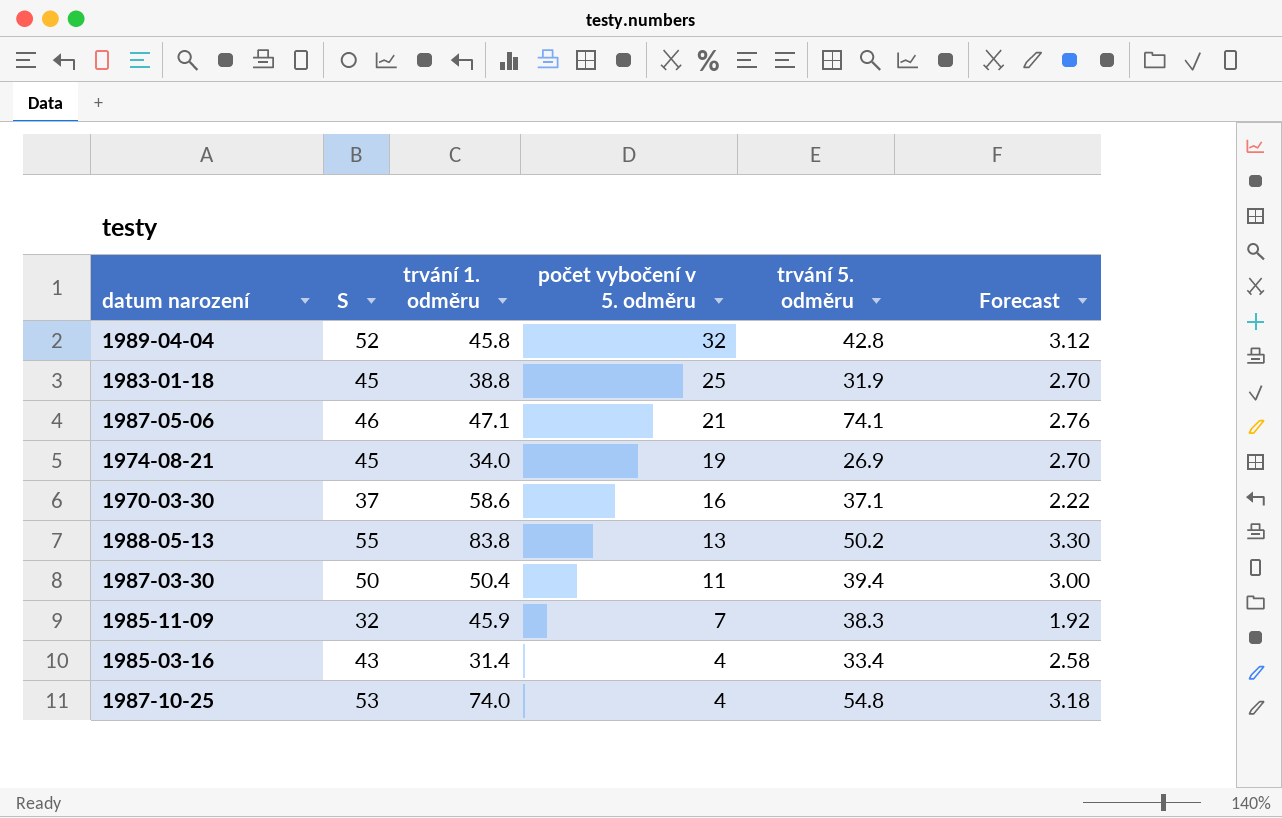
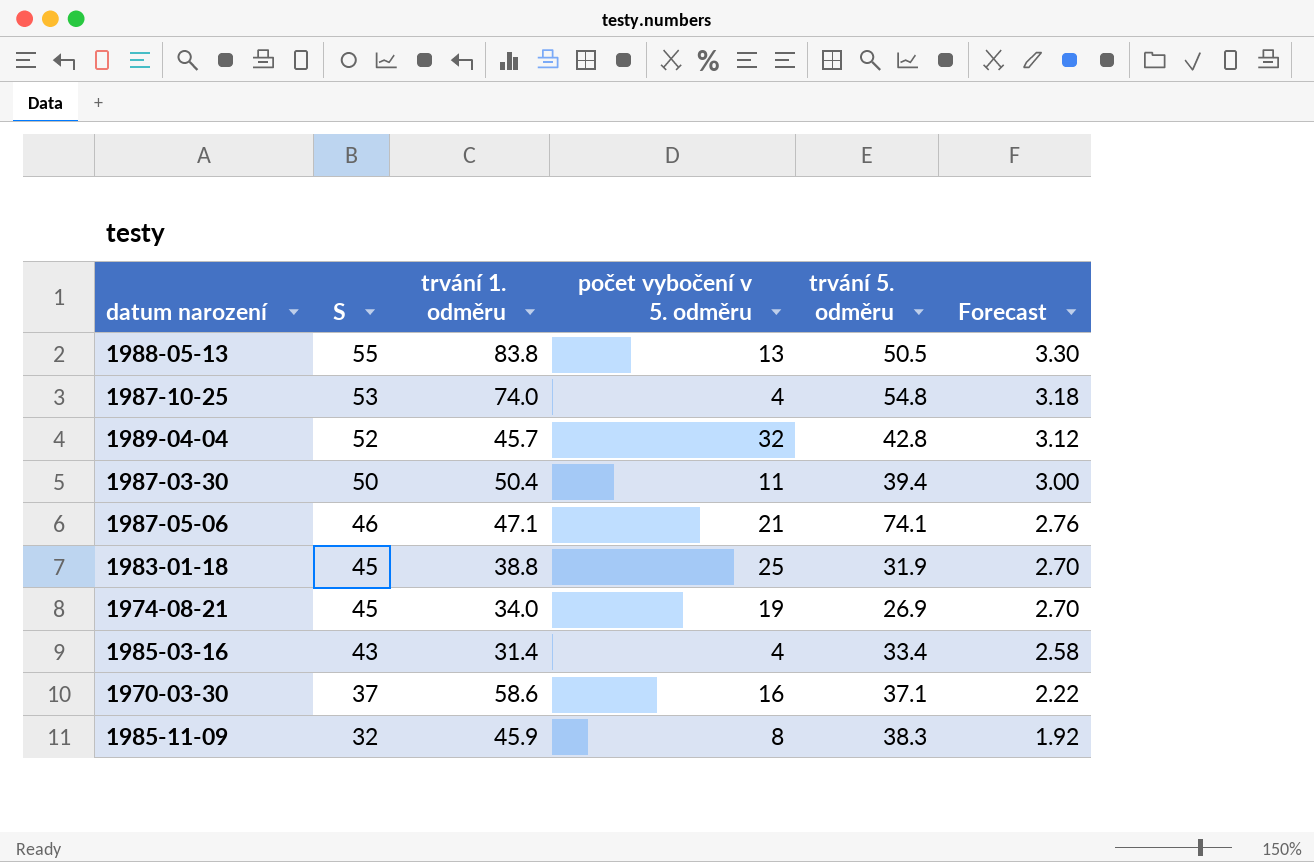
row order: počet vybočení v 5. odměru descending -> S descending
1988-05-13 | trvání 5. odměru: 50.2 -> 50.5
1989-04-04 | trvání 1. odměru: 45.8 -> 45.7
1985-11-09 | počet vybočení v 5. odměru: 7 -> 8

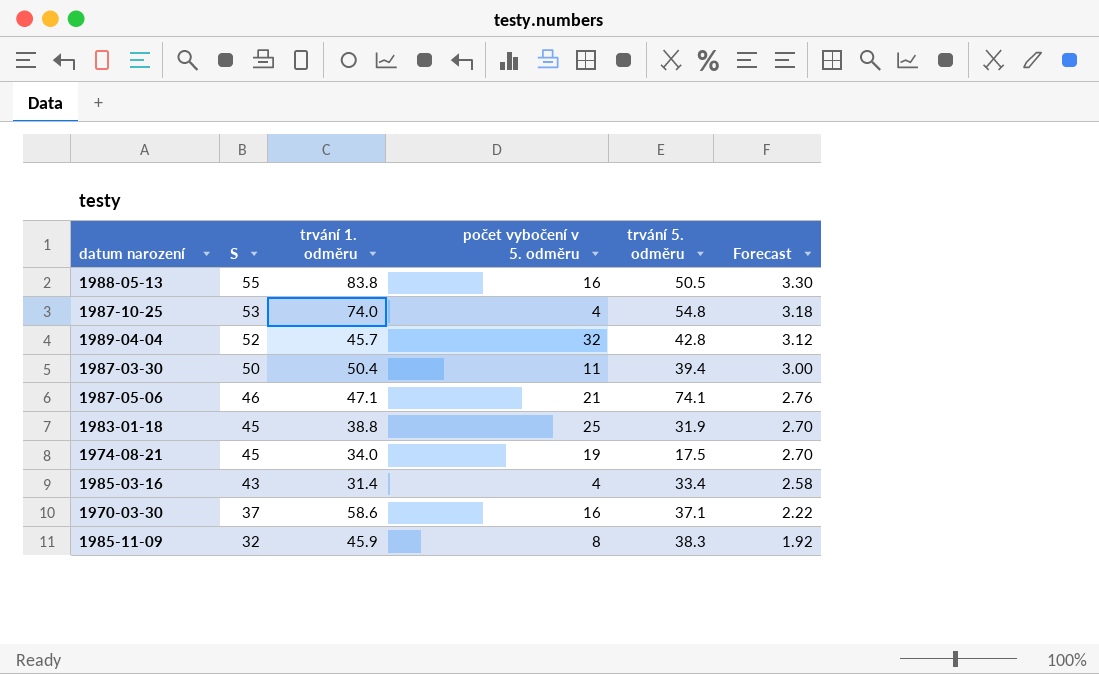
1988-05-13 | počet vybočení v 5. odměru: 13 -> 16
1974-08-21 | trvání 5. odměru: 26.9 -> 17.5

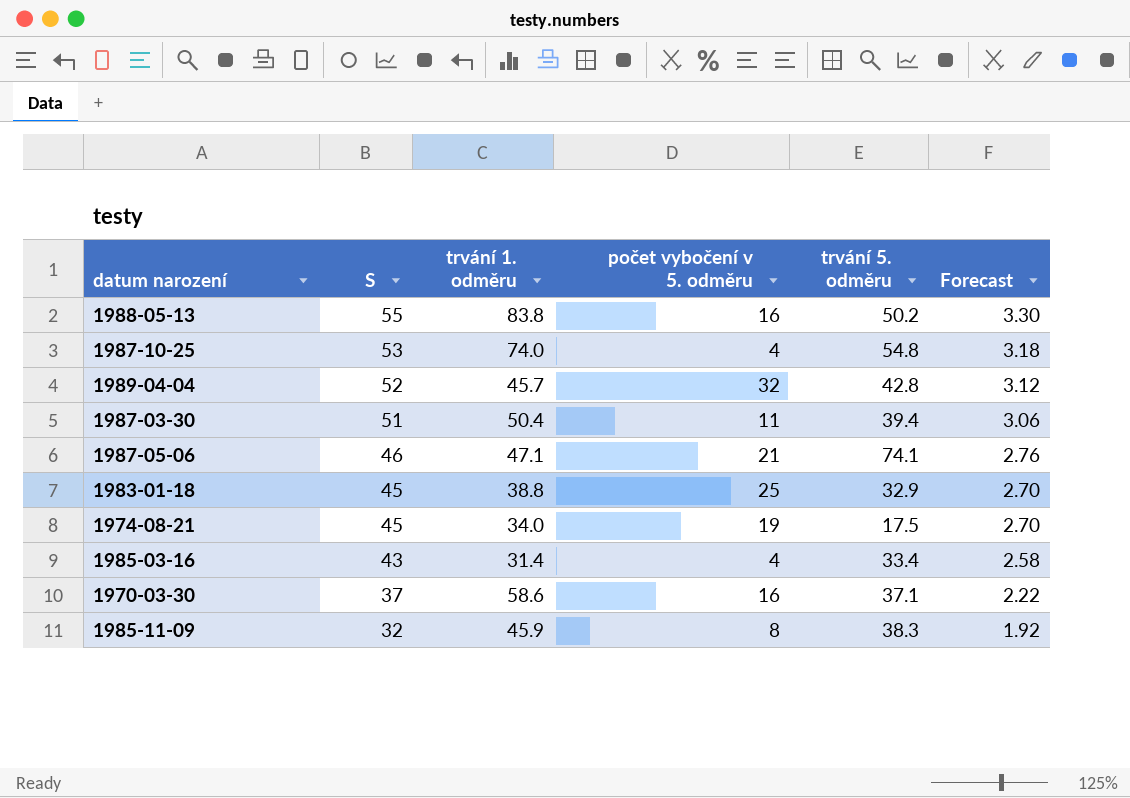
1988-05-13 | trvání 5. odměru: 50.5 -> 50.2
1987-03-30 | S: 50 -> 51
1987-03-30 | Forecast: 3.00 -> 3.06
1983-01-18 | trvání 5. odměru: 31.9 -> 32.9

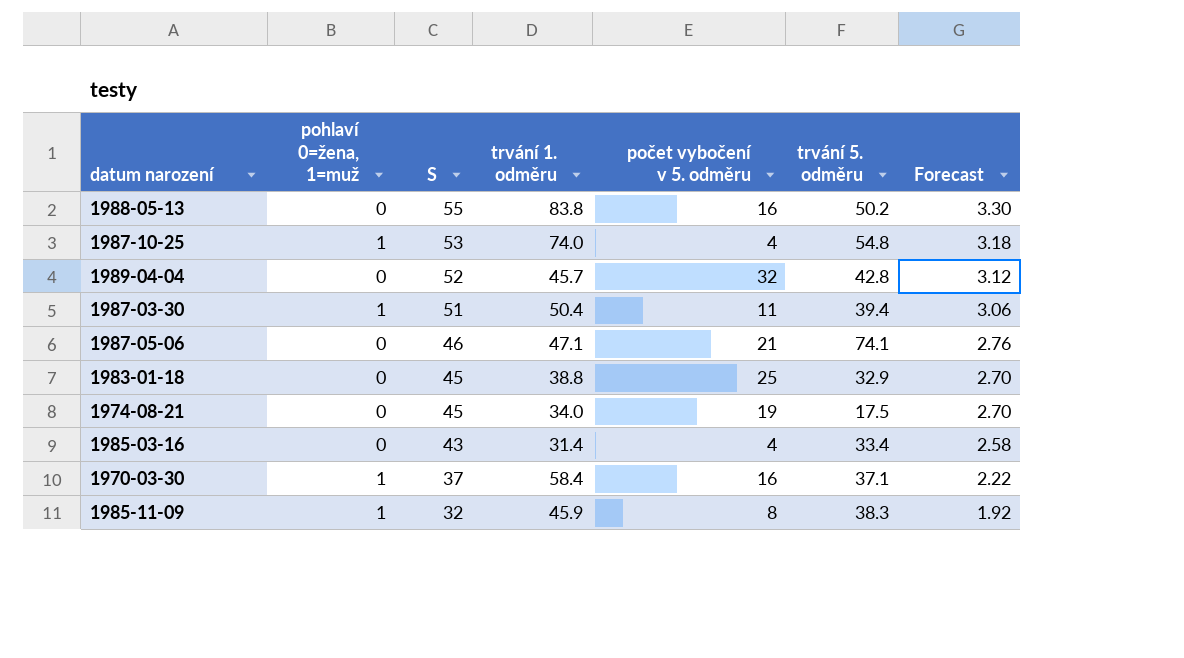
column pohlaví 0=žena, 1=muž | position: none -> 2
1970-03-30 | trvání 1. odměru: 58.6 -> 58.4

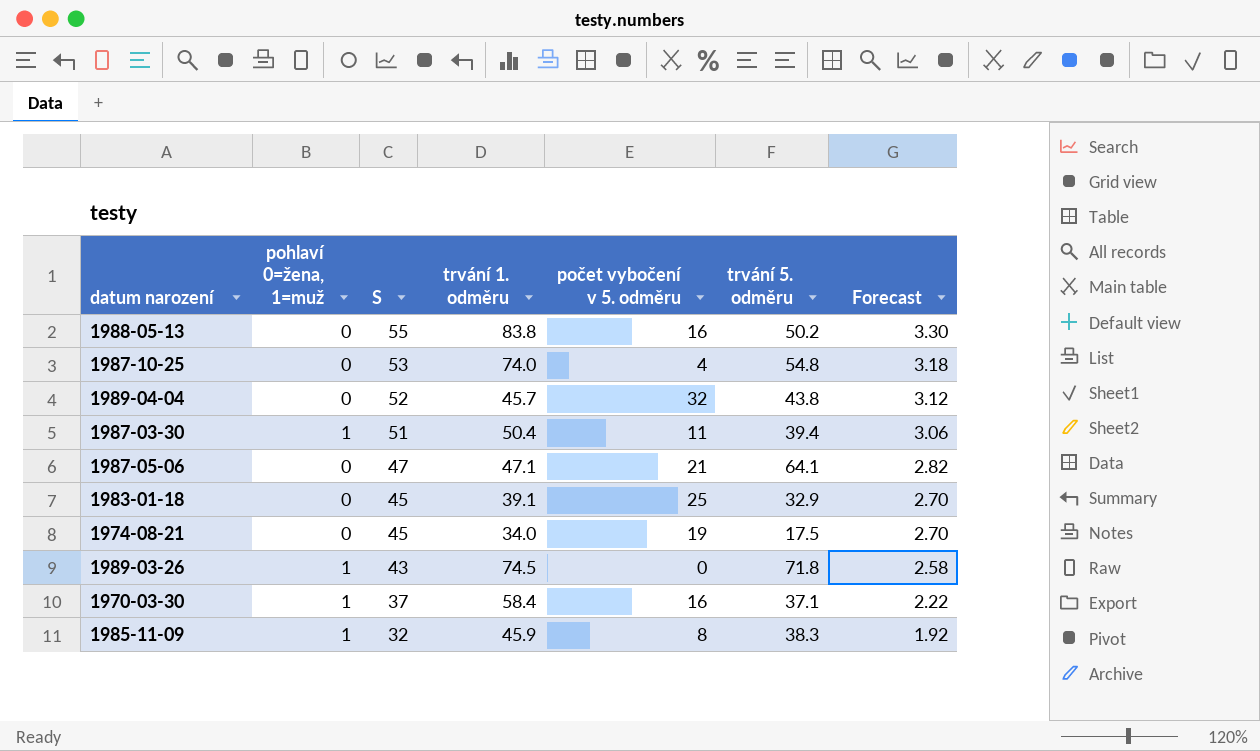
row 1985-03-16: 0 | 43 | 31.4 | 4 | 33.4 | 2.58 -> none
1987-10-25 | pohlaví 0=žena, 1=muž: 1 -> 0
1989-04-04 | trvání 5. odměru: 42.8 -> 43.8
1987-05-06 | S: 46 -> 47
1987-05-06 | trvání 5. odměru: 74.1 -> 64.1
1987-05-06 | Forecast: 2.76 -> 2.82
1983-01-18 | trvání 1. odměru: 38.8 -> 39.1
row 1989-03-26: none -> 1 | 43 | 74.5 | 0 | 71.8 | 2.58

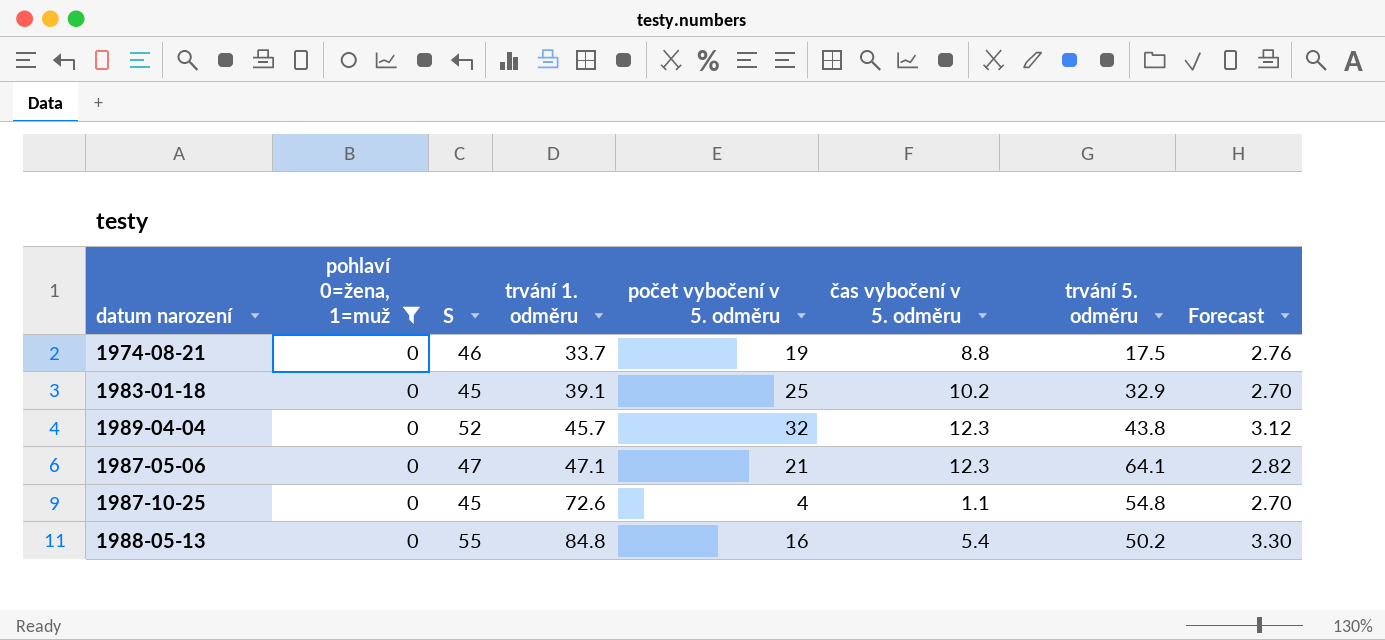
filter: none -> pohlaví 0=žena, 1=muž = 0
row order: S descending -> trvání 1. odměru ascending
column čas vybočení v 5. odměru | position: none -> 6
1974-08-21 | S: 45 -> 46
1974-08-21 | trvání 1. odměru: 34.0 -> 33.7
1974-08-21 | Forecast: 2.70 -> 2.76
1987-10-25 | S: 53 -> 45
1987-10-25 | trvání 1. odměru: 74.0 -> 72.6
1987-10-25 | Forecast: 3.18 -> 2.70
1988-05-13 | trvání 1. odměru: 83.8 -> 84.8

